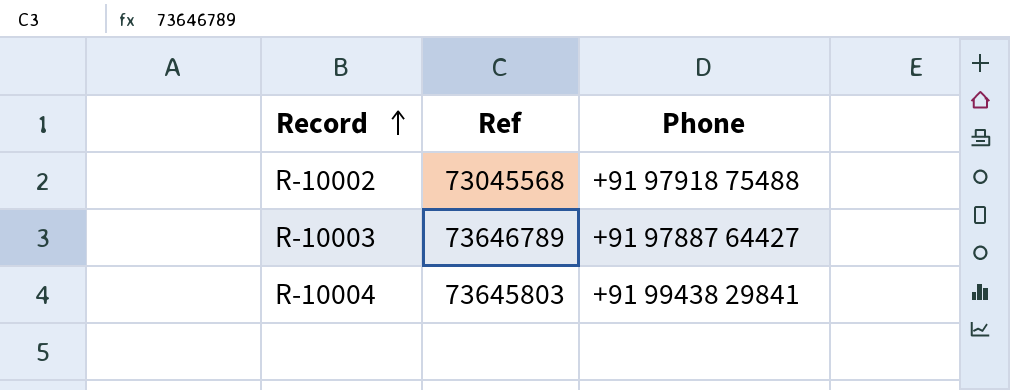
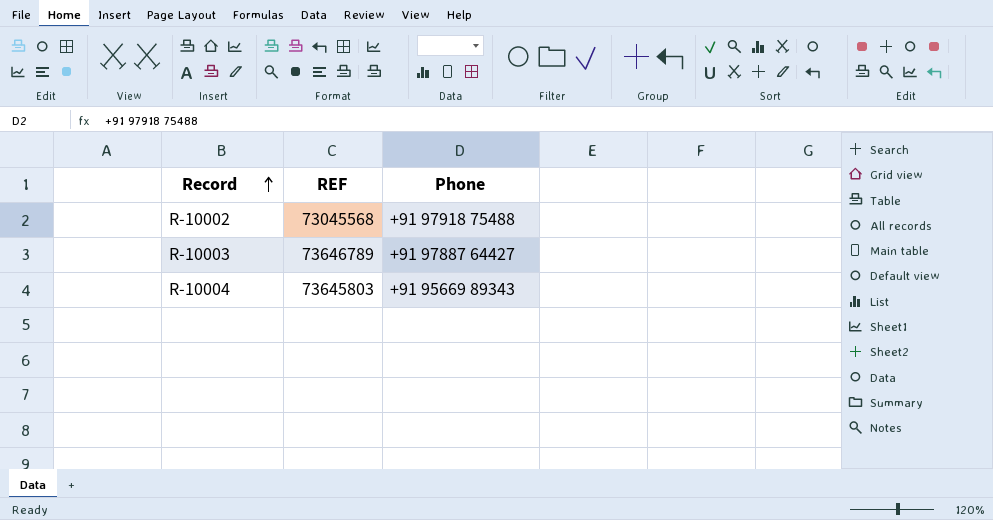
column name: Ref -> REF
R-10004 | Phone: +91 99438 29841 -> +91 95669 89343

